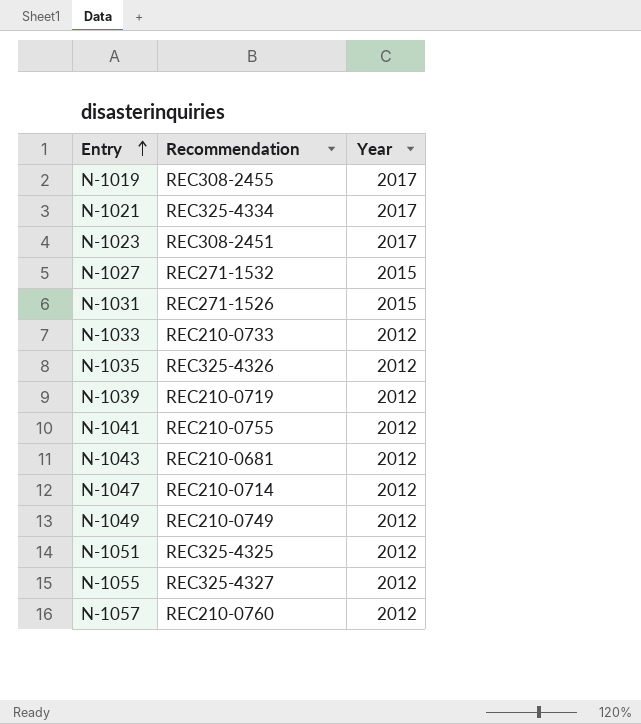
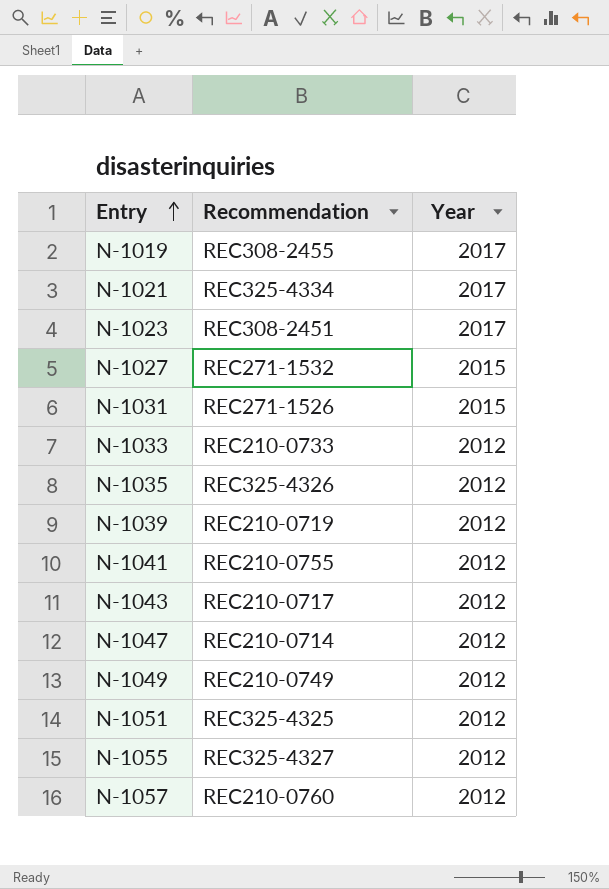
N-1043 | Recommendation: REC210-0681 -> REC210-0717

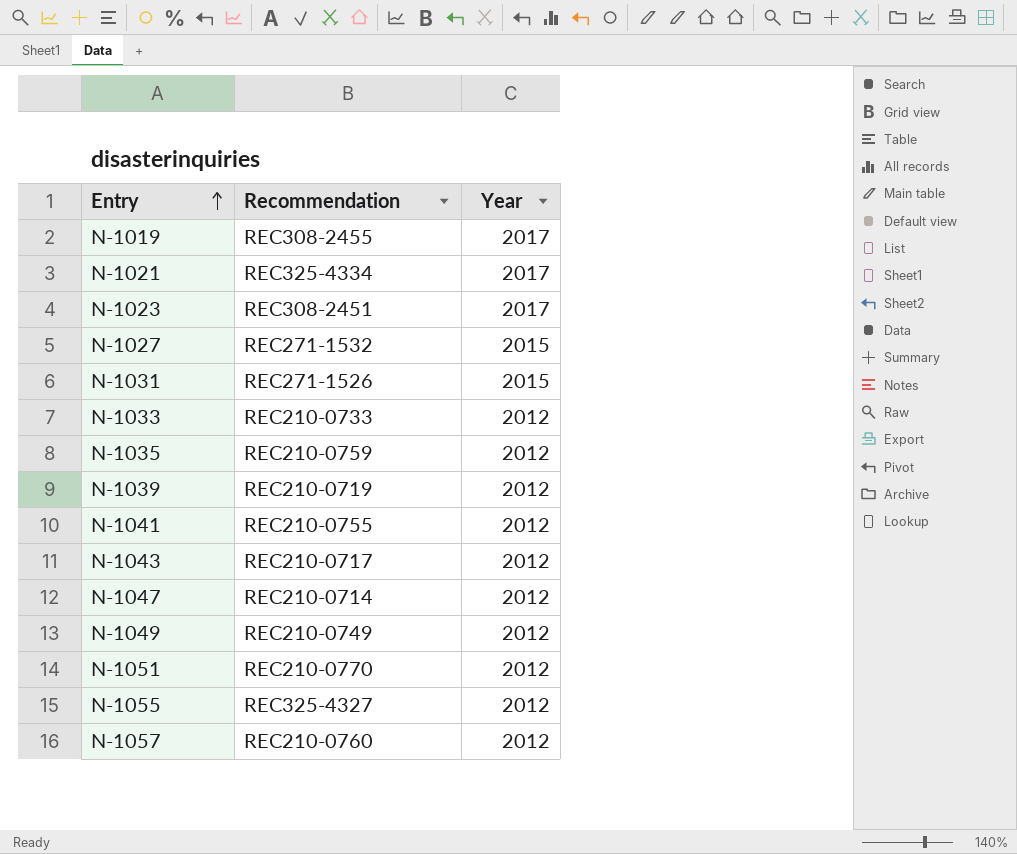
N-1035 | Recommendation: REC325-4326 -> REC210-0759
N-1051 | Recommendation: REC325-4325 -> REC210-0770

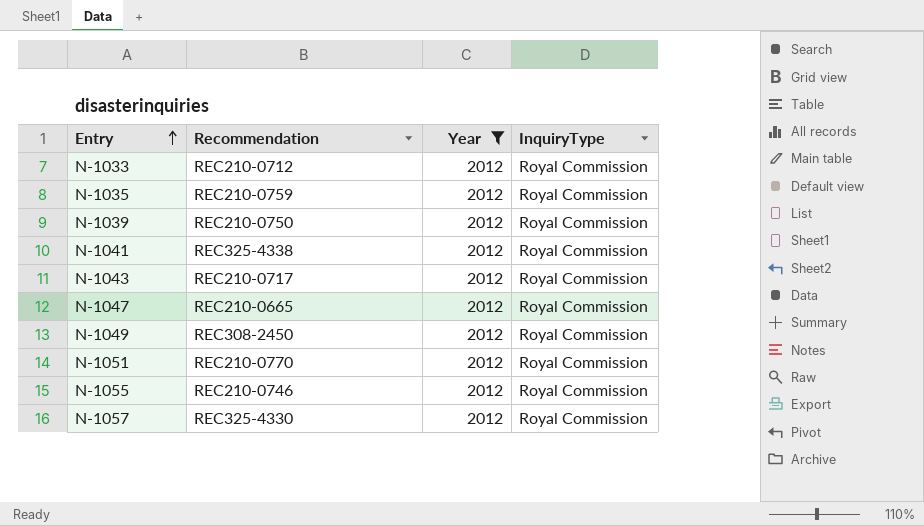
filter: none -> Year = 2012
column InquiryType | position: none -> 4
N-1033 | Recommendation: REC210-0733 -> REC210-0712
N-1039 | Recommendation: REC210-0719 -> REC210-0750
N-1041 | Recommendation: REC210-0755 -> REC325-4338
N-1047 | Recommendation: REC210-0714 -> REC210-0665
N-1049 | Recommendation: REC210-0749 -> REC308-2450
N-1055 | Recommendation: REC325-4327 -> REC210-0746
N-1057 | Recommendation: REC210-0760 -> REC325-4330

